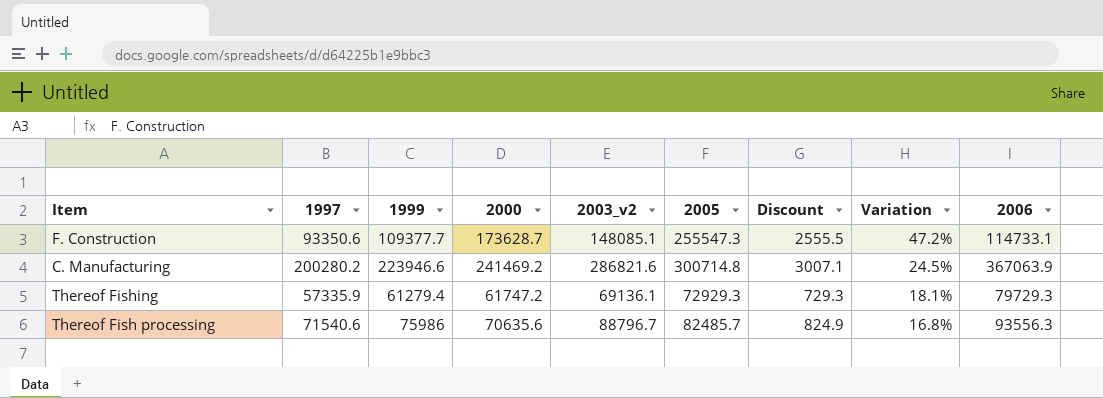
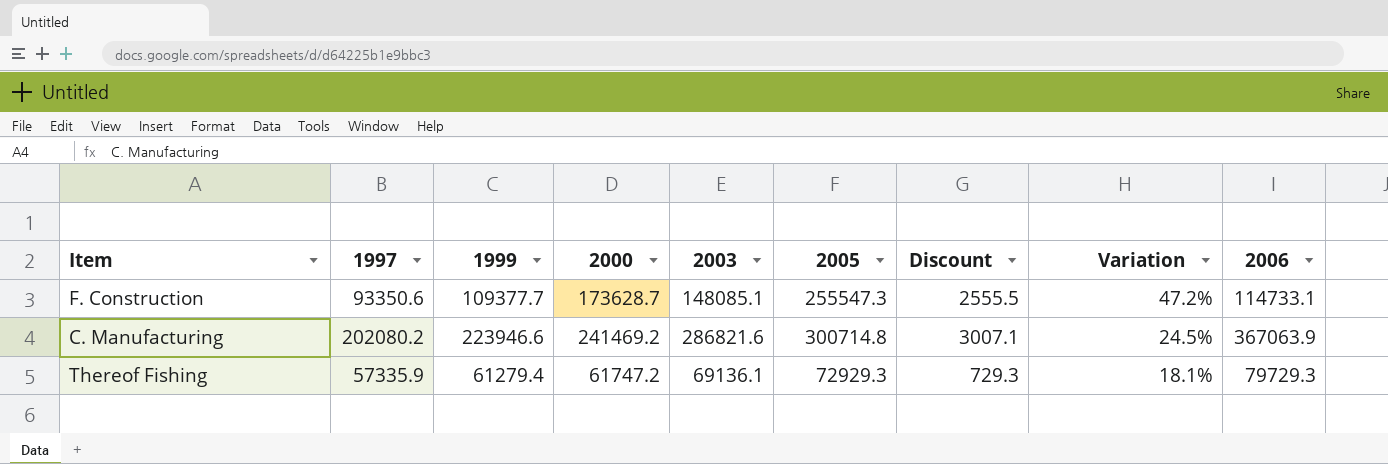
column name: 2003_v2 -> 2003
row Thereof Fish processing: 71540.6 | 75986 | 70635.6 | 88796.7 | 82485.7 | 824.9 | 16.8% | 93556.3 -> none
C. Manufacturing | 1997: 200280.2 -> 202080.2

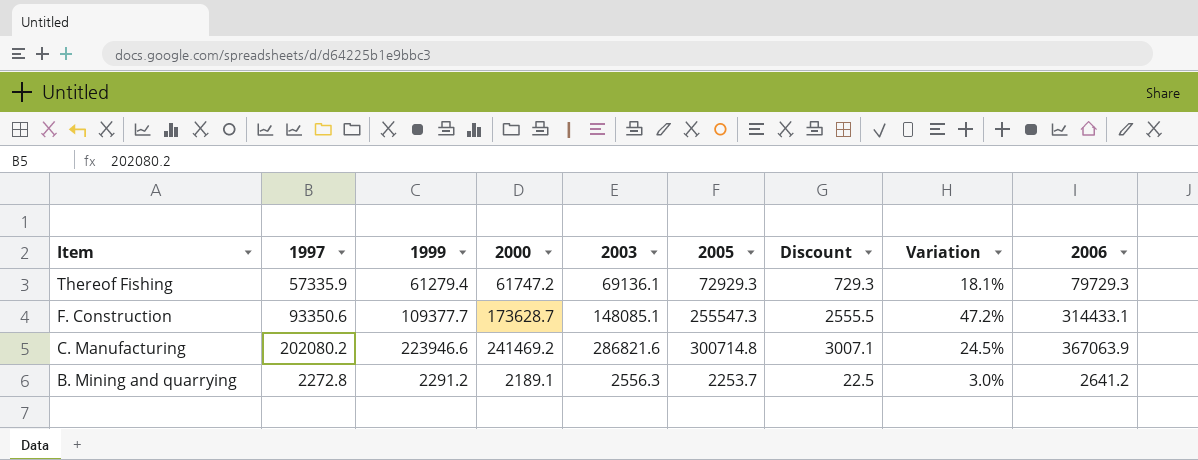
row order: Variation descending -> Item descending
F. Construction | 2006: 114733.1 -> 314433.1
row B. Mining and quarrying: none -> 2272.8 | 2291.2 | 2189.1 | 2556.3 | 2253.7 | 22.5 | 3.0% | 2641.2

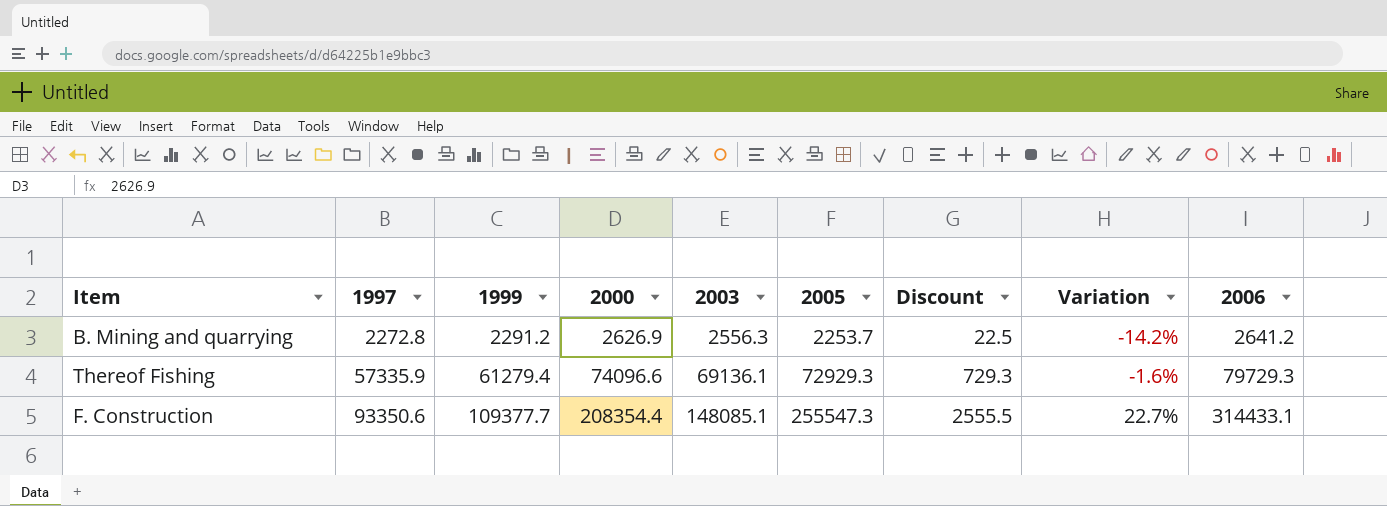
row order: Item descending -> 1997 ascending
row C. Manufacturing: 202080.2 | 223946.6 | 241469.2 | 286821.6 | 300714.8 | 3007.1 | 24.5% | 367063.9 -> none
B. Mining and quarrying | 2000: 2189.1 -> 2626.9
B. Mining and quarrying | Variation: 3.0% -> -14.2%
Thereof Fishing | 2000: 61747.2 -> 74096.6
Thereof Fishing | Variation: 18.1% -> -1.6%
F. Construction | 2000: 173628.7 -> 208354.4
F. Construction | Variation: 47.2% -> 22.7%

